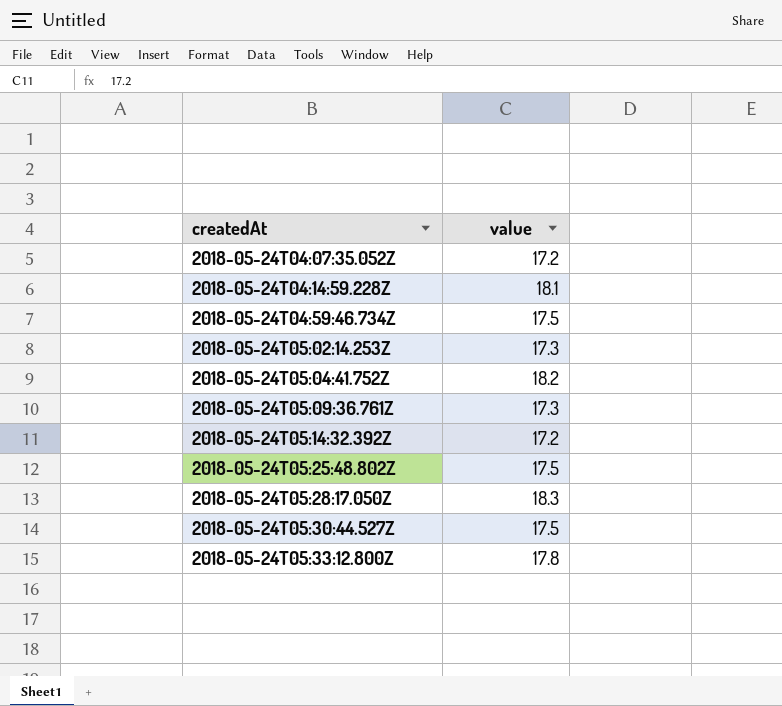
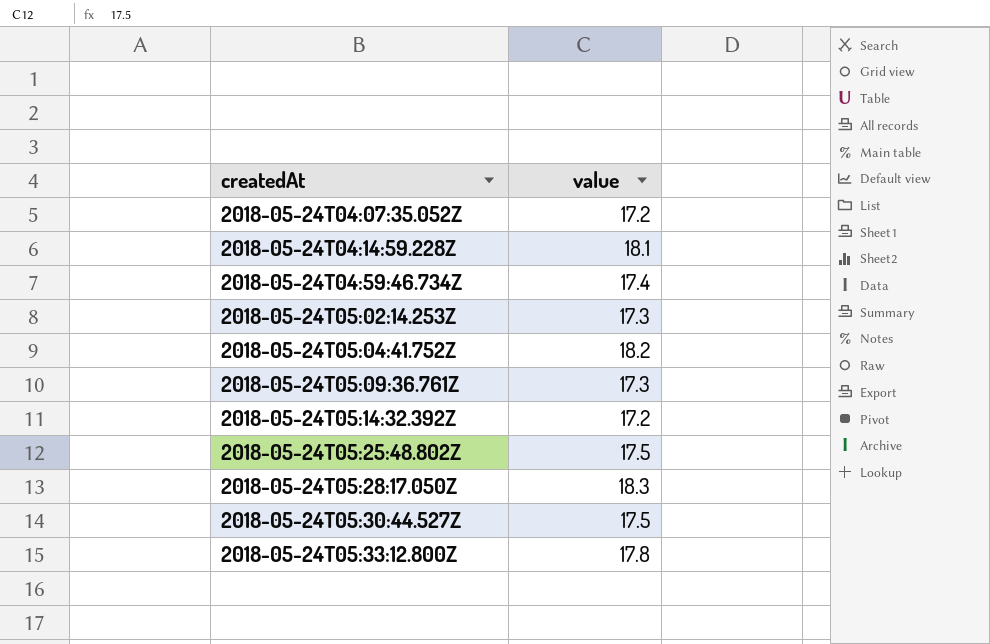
2018-05-24T04:59:46.734Z | value: 17.5 -> 17.4

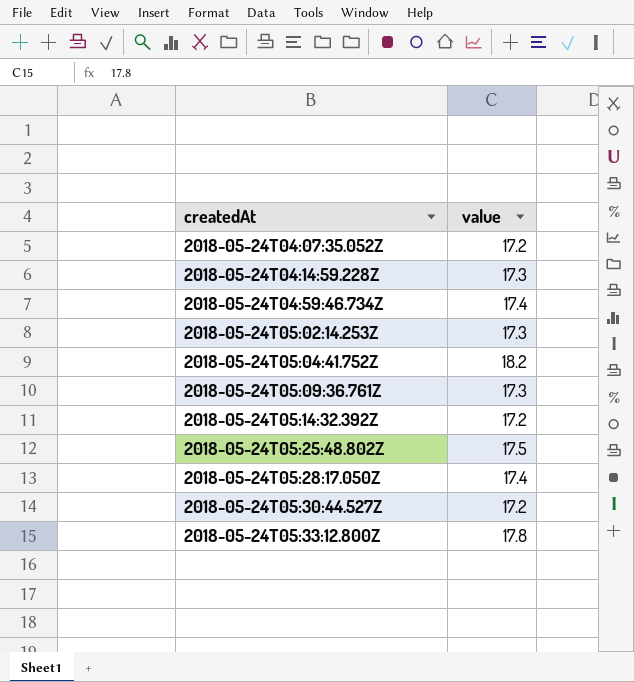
2018-05-24T04:14:59.228Z | value: 18.1 -> 17.3
2018-05-24T05:28:17.050Z | value: 18.3 -> 17.4
2018-05-24T05:30:44.527Z | value: 17.5 -> 17.2

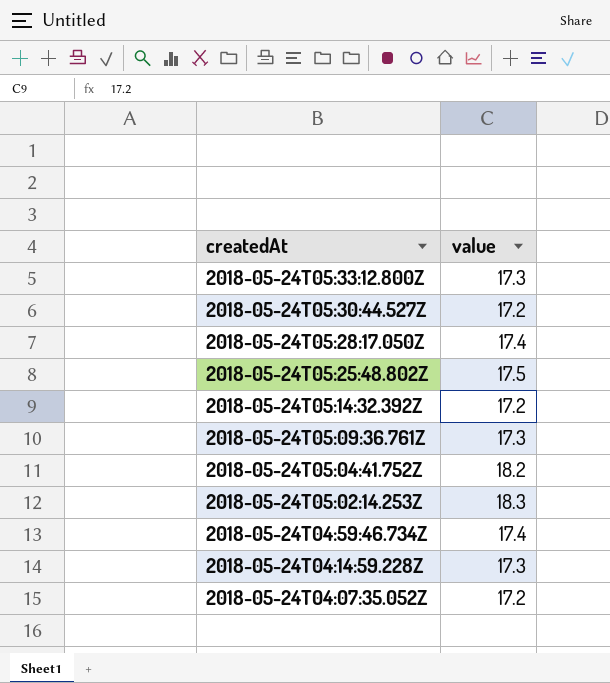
row order: createdAt ascending -> createdAt descending
2018-05-24T05:33:12.800Z | value: 17.8 -> 17.3
2018-05-24T05:02:14.253Z | value: 17.3 -> 18.3

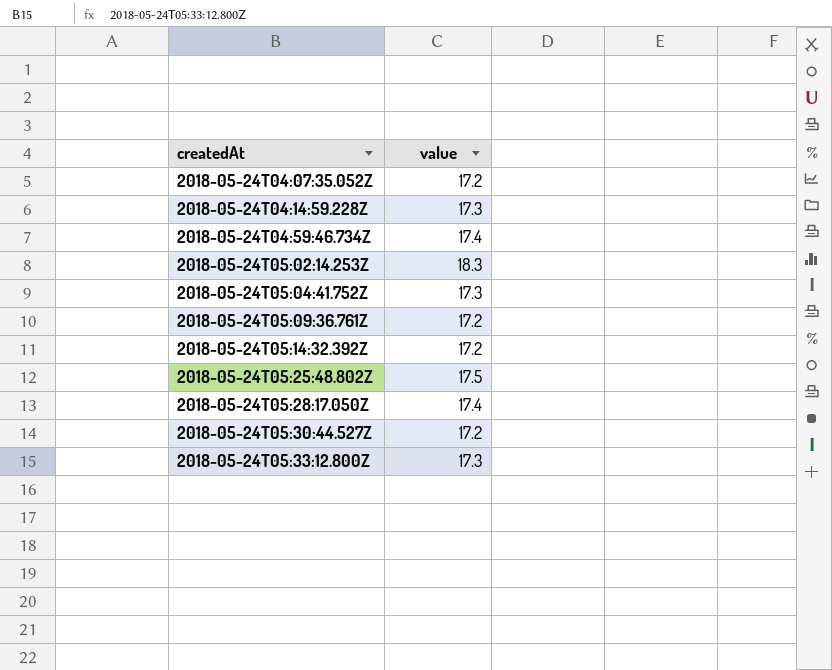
row order: createdAt descending -> createdAt ascending
2018-05-24T05:04:41.752Z | value: 18.2 -> 17.3
2018-05-24T05:09:36.761Z | value: 17.3 -> 17.2

